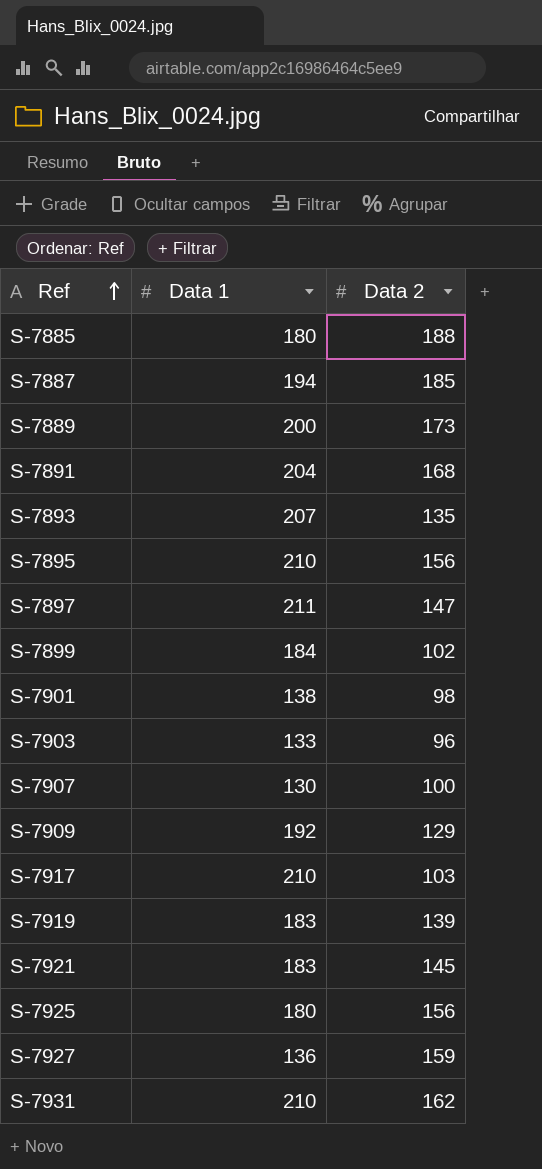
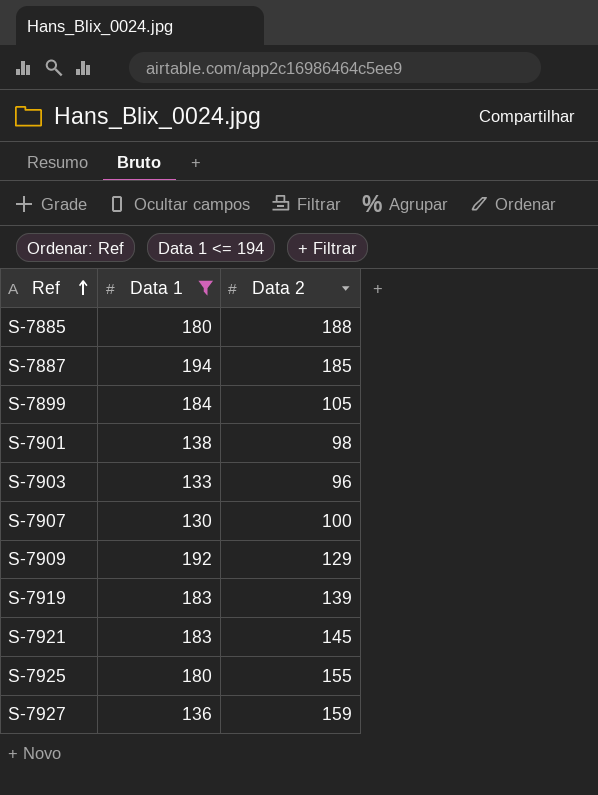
filter: none -> Data 1 <= 194
S-7899 | Data 2: 102 -> 105
S-7925 | Data 2: 156 -> 155

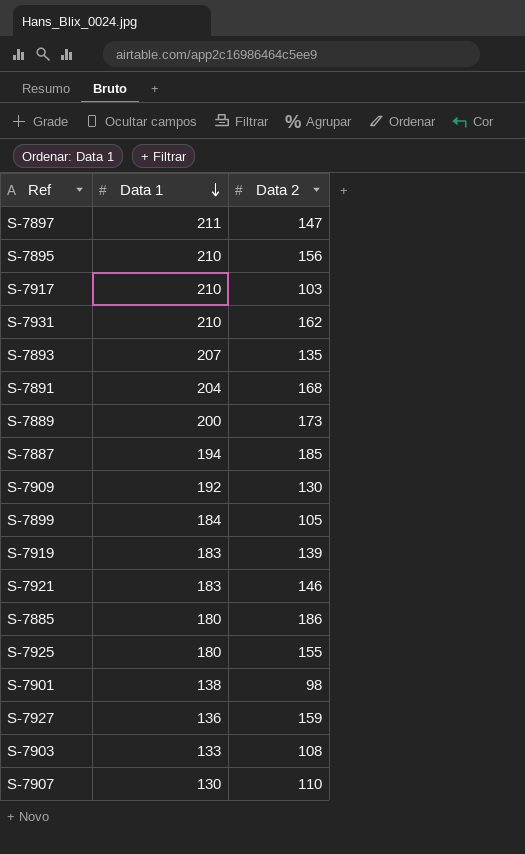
filter: Data 1 <= 194 -> none
row order: Ref ascending -> Data 1 descending
S-7909 | Data 2: 129 -> 130
S-7921 | Data 2: 145 -> 146
S-7885 | Data 2: 188 -> 186
S-7903 | Data 2: 96 -> 108
S-7907 | Data 2: 100 -> 110

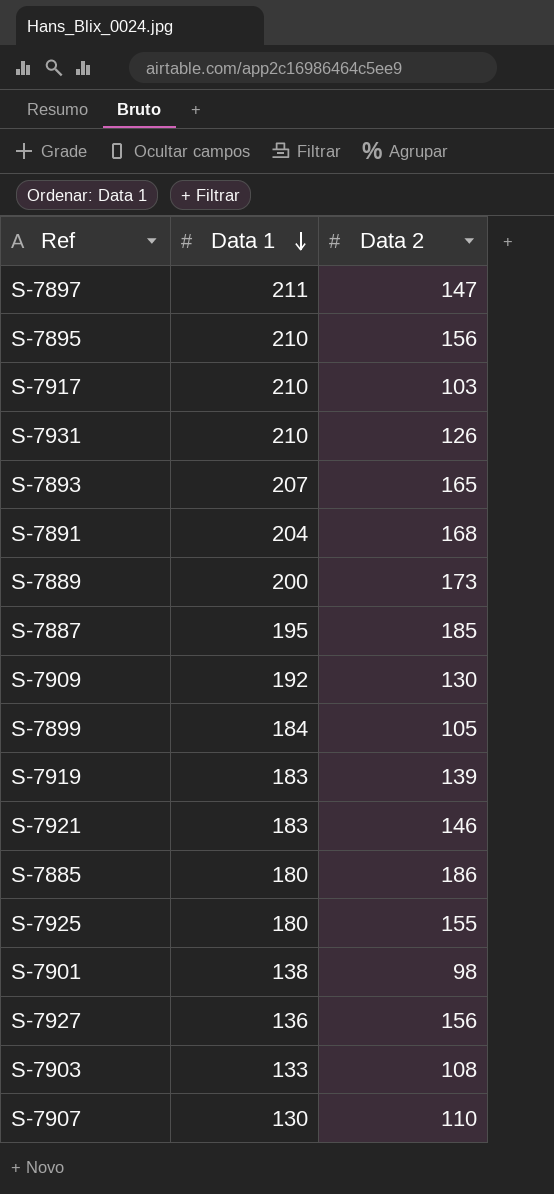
S-7931 | Data 2: 162 -> 126
S-7893 | Data 2: 135 -> 165
S-7887 | Data 1: 194 -> 195
S-7927 | Data 2: 159 -> 156

